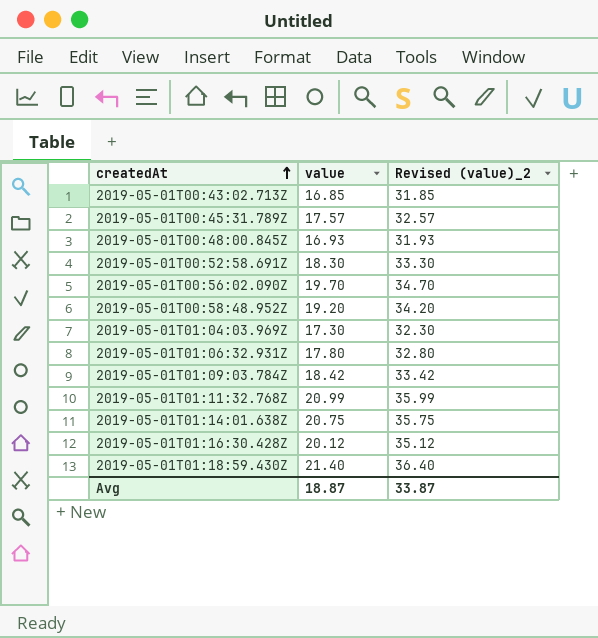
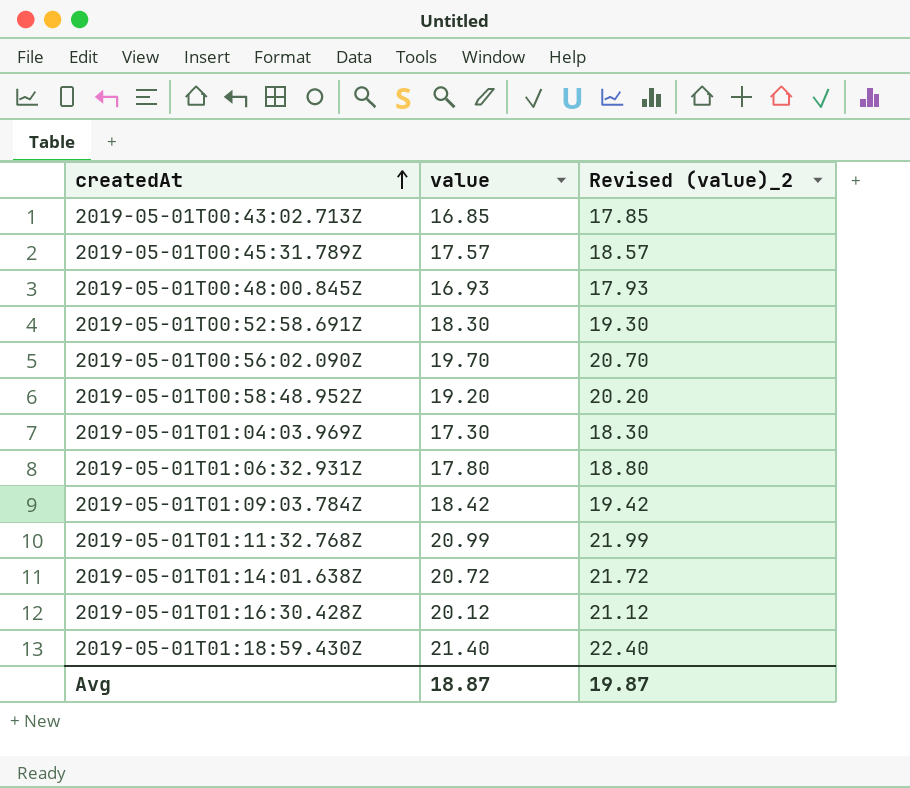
column Revised (value)_2 | formula: [value] + 15 -> [value] + 1
2019-05-01T01:14:01.638Z | value: 20.75 -> 20.72
Avg | Revised (value)_2: 33.87 -> 19.87

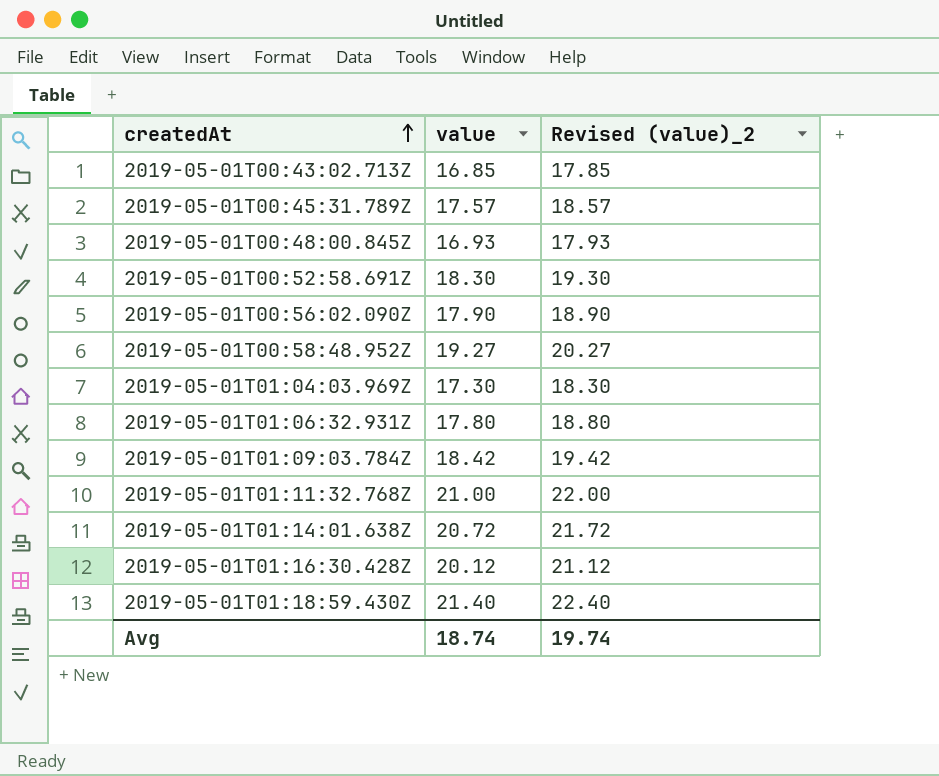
2019-05-01T00:56:02.090Z | value: 19.70 -> 17.90
2019-05-01T00:56:02.090Z | Revised (value)_2: 20.70 -> 18.90
2019-05-01T00:58:48.952Z | value: 19.20 -> 19.27
2019-05-01T00:58:48.952Z | Revised (value)_2: 20.20 -> 20.27
2019-05-01T01:11:32.768Z | value: 20.99 -> 21.00
2019-05-01T01:11:32.768Z | Revised (value)_2: 21.99 -> 22.00
Avg | value: 18.87 -> 18.74
Avg | Revised (value)_2: 19.87 -> 19.74

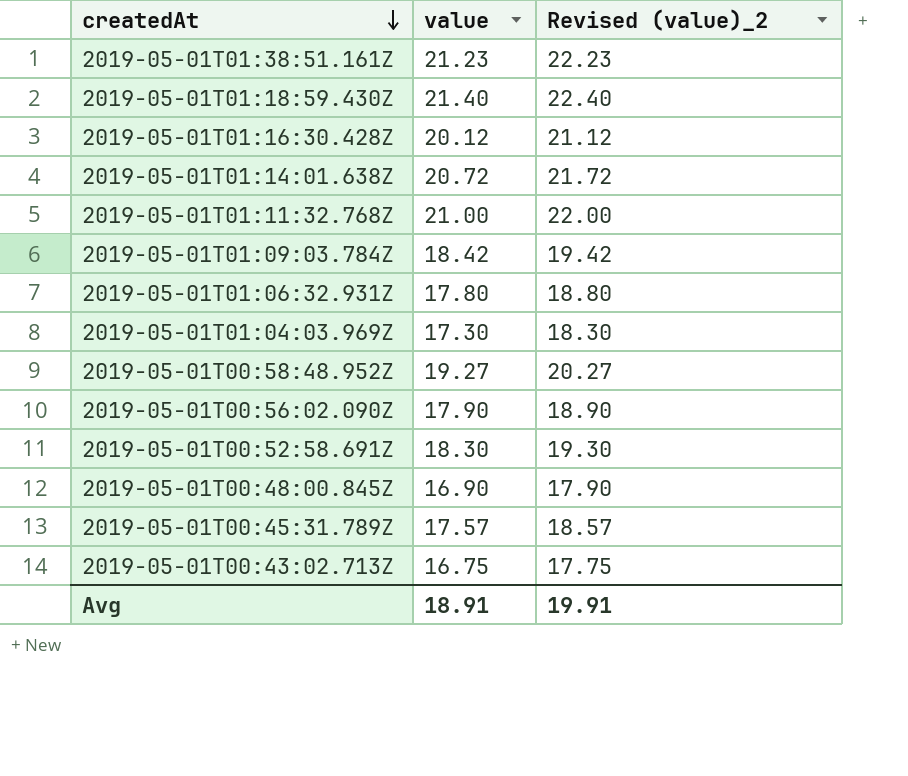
row order: createdAt ascending -> createdAt descending
row 2019-05-01T01:38:51.161Z: none -> 21.23 | 22.23
2019-05-01T00:48:00.845Z | value: 16.93 -> 16.90
2019-05-01T00:48:00.845Z | Revised (value)_2: 17.93 -> 17.90
2019-05-01T00:43:02.713Z | value: 16.85 -> 16.75
2019-05-01T00:43:02.713Z | Revised (value)_2: 17.85 -> 17.75
Avg | value: 18.74 -> 18.91
Avg | Revised (value)_2: 19.74 -> 19.91

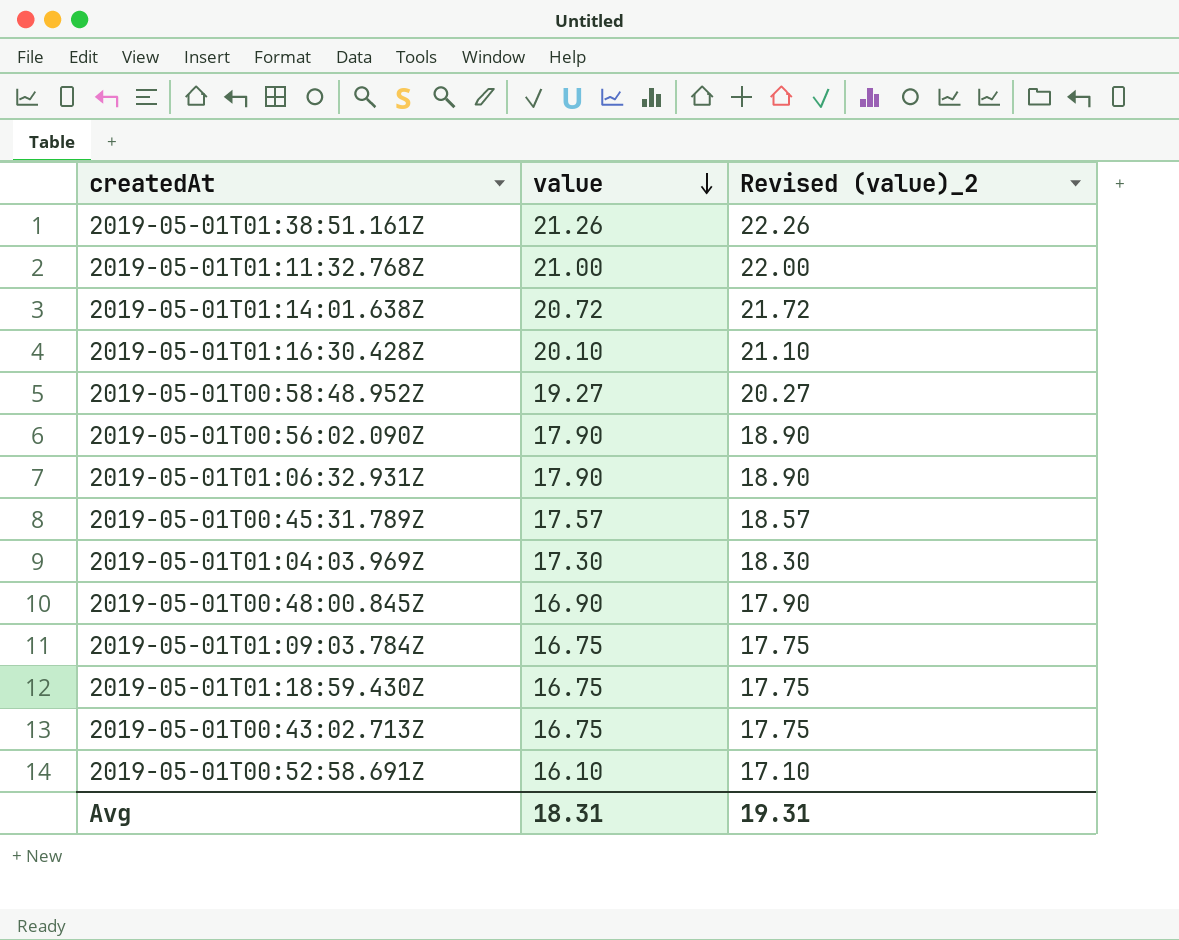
row order: createdAt descending -> value descending
2019-05-01T01:38:51.161Z | value: 21.23 -> 21.26
2019-05-01T01:38:51.161Z | Revised (value)_2: 22.23 -> 22.26
2019-05-01T01:16:30.428Z | value: 20.12 -> 20.10
2019-05-01T01:16:30.428Z | Revised (value)_2: 21.12 -> 21.10
2019-05-01T01:06:32.931Z | value: 17.80 -> 17.90
2019-05-01T01:06:32.931Z | Revised (value)_2: 18.80 -> 18.90
2019-05-01T01:09:03.784Z | value: 18.42 -> 16.75
2019-05-01T01:09:03.784Z | Revised (value)_2: 19.42 -> 17.75
2019-05-01T01:18:59.430Z | value: 21.40 -> 16.75
2019-05-01T01:18:59.430Z | Revised (value)_2: 22.40 -> 17.75
2019-05-01T00:52:58.691Z | value: 18.30 -> 16.10
2019-05-01T00:52:58.691Z | Revised (value)_2: 19.30 -> 17.10
Avg | value: 18.91 -> 18.31
Avg | Revised (value)_2: 19.91 -> 19.31

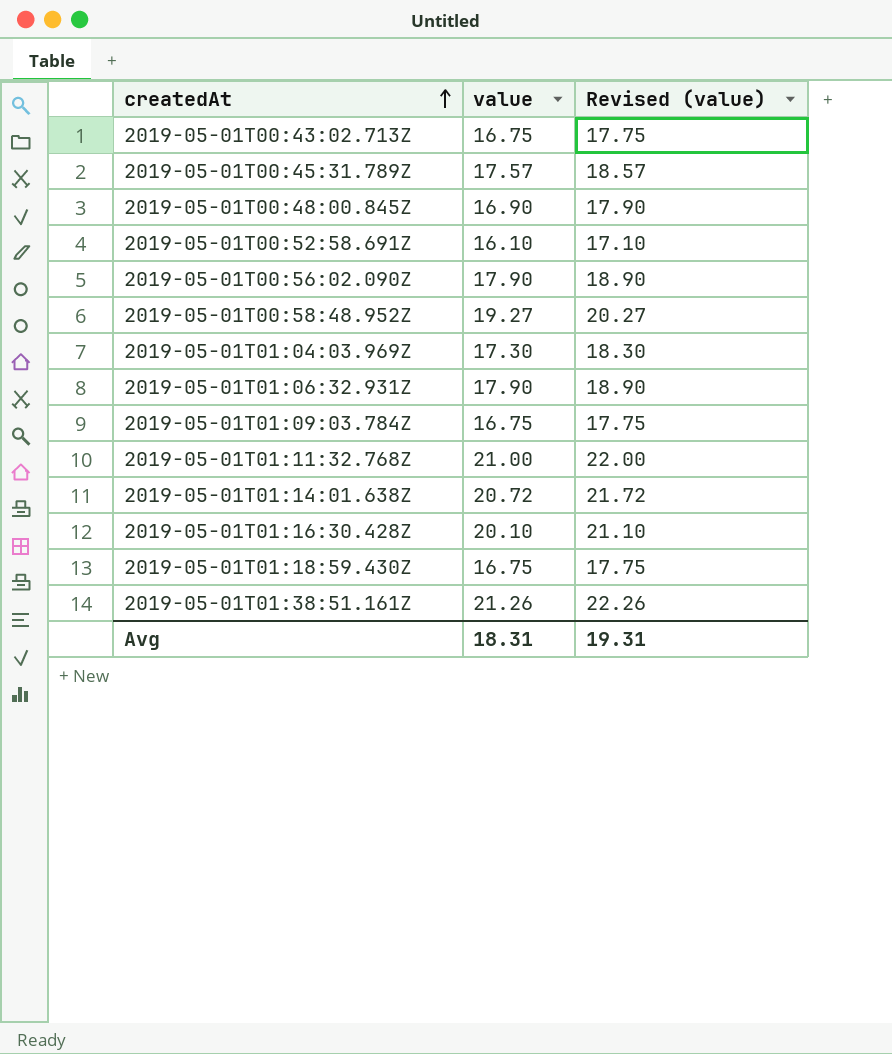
row order: value descending -> createdAt ascending
column name: Revised (value)_2 -> Revised (value)

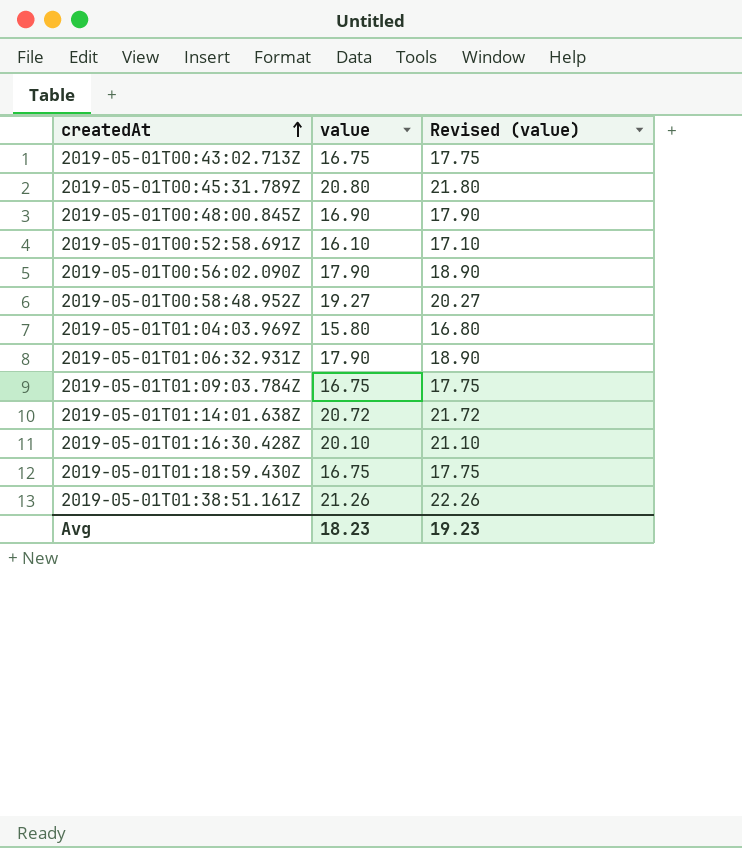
row 2019-05-01T01:11:32.768Z: 21.00 | 22.00 -> none
2019-05-01T00:45:31.789Z | value: 17.57 -> 20.80
2019-05-01T00:45:31.789Z | Revised (value): 18.57 -> 21.80
2019-05-01T01:04:03.969Z | value: 17.30 -> 15.80
2019-05-01T01:04:03.969Z | Revised (value): 18.30 -> 16.80
Avg | value: 18.31 -> 18.23
Avg | Revised (value): 19.31 -> 19.23

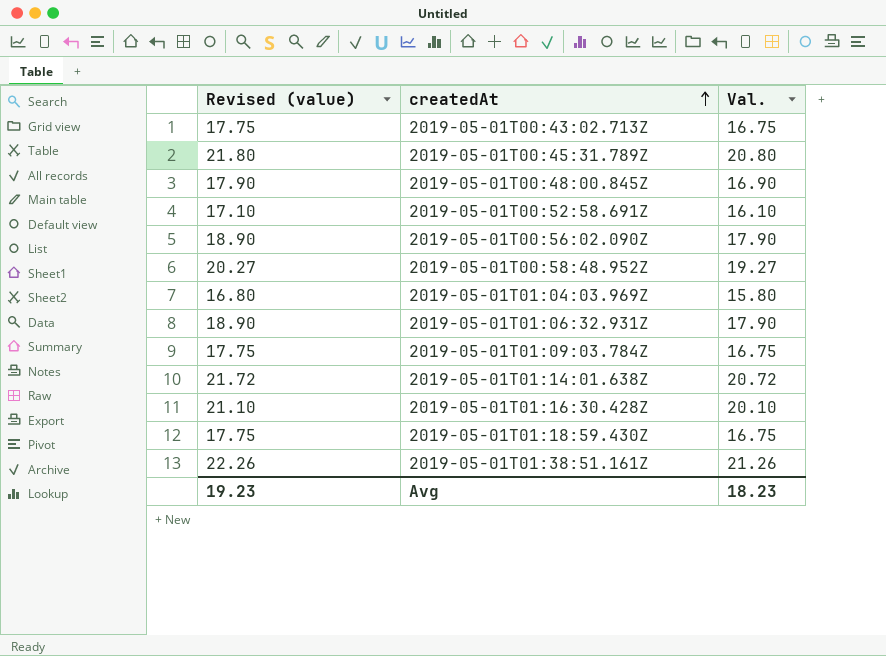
column Revised (value) | position: 3 -> 1
column name: value -> Val.

